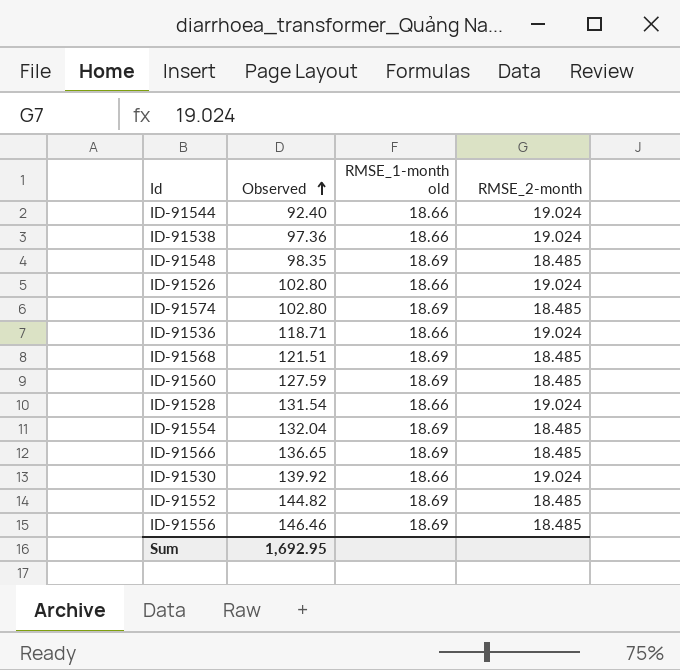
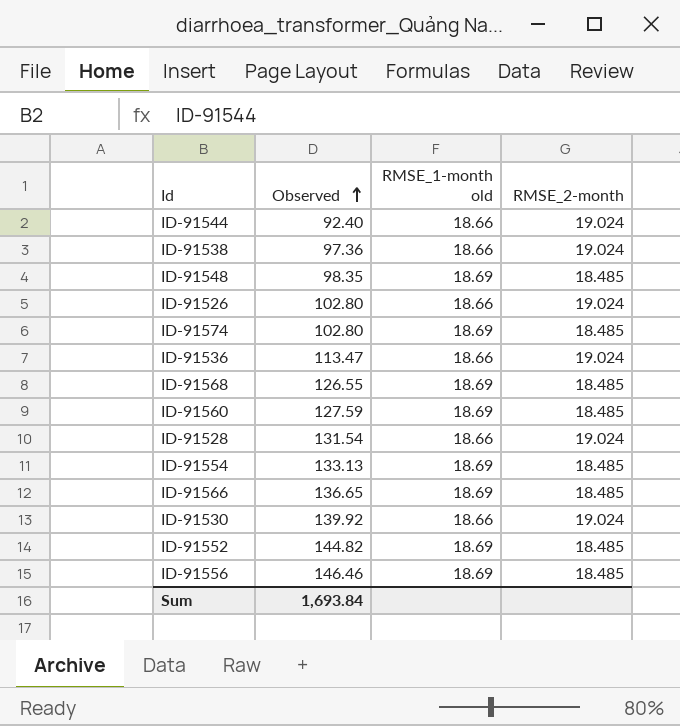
ID-91536 | Observed: 118.71 -> 113.47
ID-91568 | Observed: 121.51 -> 126.55
ID-91554 | Observed: 132.04 -> 133.13
Sum | Observed: 1,692.95 -> 1,693.84

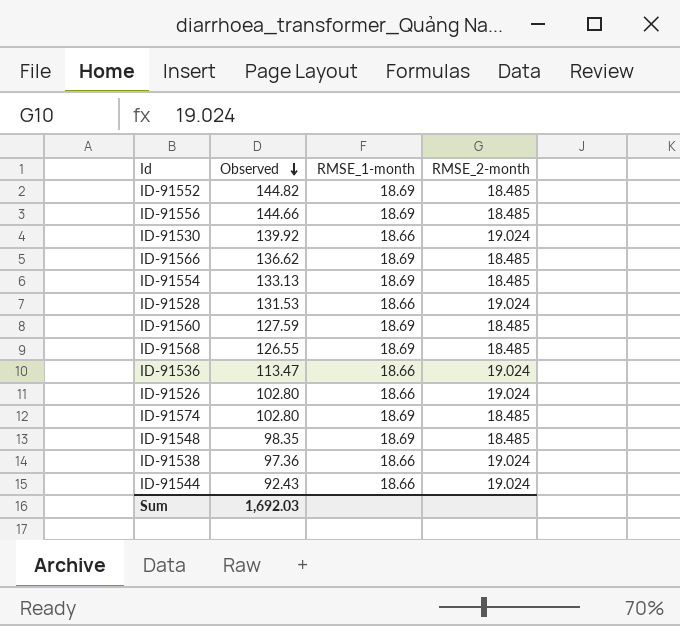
row order: Observed ascending -> Observed descending
column name: RMSE_1-month old -> RMSE_1-month
ID-91556 | Observed: 146.46 -> 144.66
ID-91566 | Observed: 136.65 -> 136.62
ID-91528 | Observed: 131.54 -> 131.53
ID-91544 | Observed: 92.40 -> 92.43
Sum | Observed: 1,693.84 -> 1,692.03

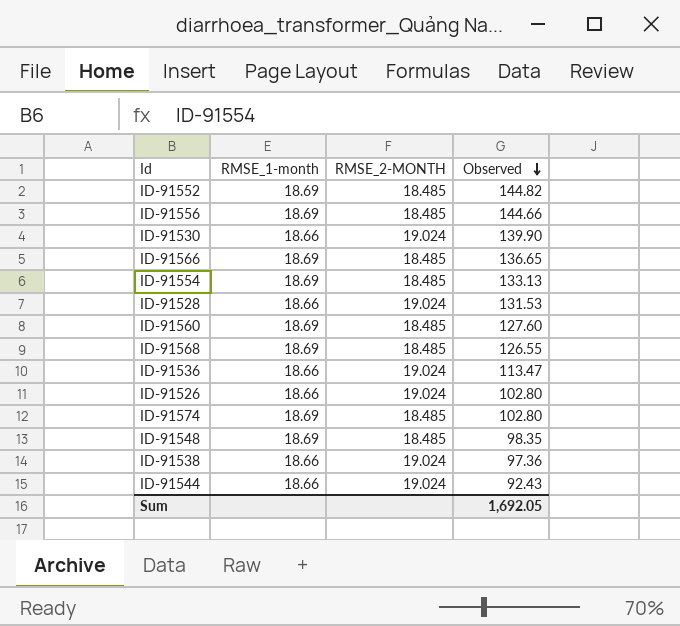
column name: RMSE_2-month -> RMSE_2-MONTH
column Observed | position: 2 -> 4
ID-91530 | Observed: 139.92 -> 139.90
ID-91566 | Observed: 136.62 -> 136.65
ID-91560 | Observed: 127.59 -> 127.60
Sum | Observed: 1,692.03 -> 1,692.05

